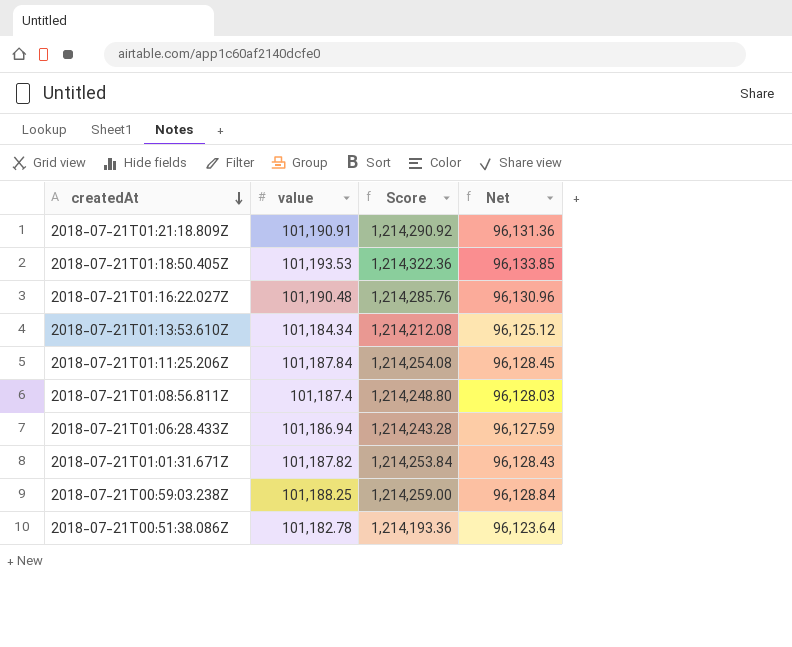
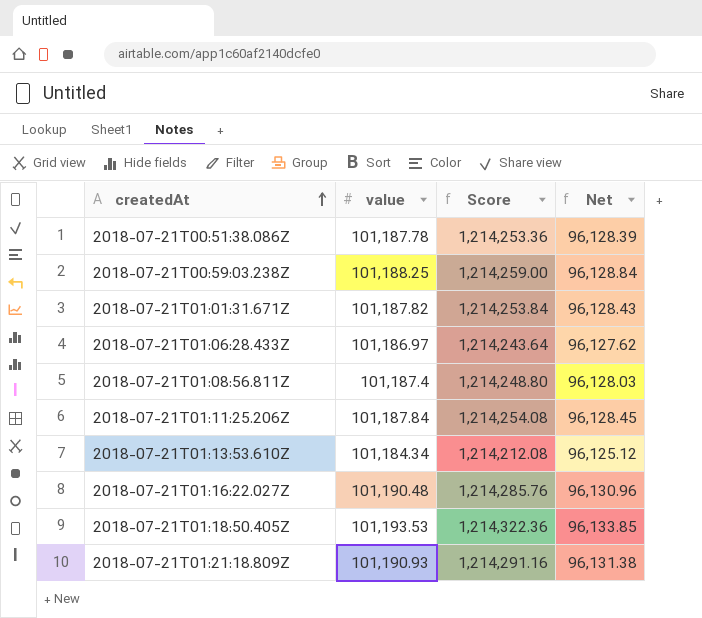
row order: createdAt descending -> createdAt ascending
2018-07-21T00:51:38.086Z | value: 101,182.78 -> 101,187.78
2018-07-21T00:51:38.086Z | Score: 1,214,193.36 -> 1,214,253.36
2018-07-21T00:51:38.086Z | Net: 96,123.64 -> 96,128.39
2018-07-21T01:06:28.433Z | value: 101,186.94 -> 101,186.97
2018-07-21T01:06:28.433Z | Score: 1,214,243.28 -> 1,214,243.64
2018-07-21T01:06:28.433Z | Net: 96,127.59 -> 96,127.62
2018-07-21T01:21:18.809Z | value: 101,190.91 -> 101,190.93
2018-07-21T01:21:18.809Z | Score: 1,214,290.92 -> 1,214,291.16
2018-07-21T01:21:18.809Z | Net: 96,131.36 -> 96,131.38

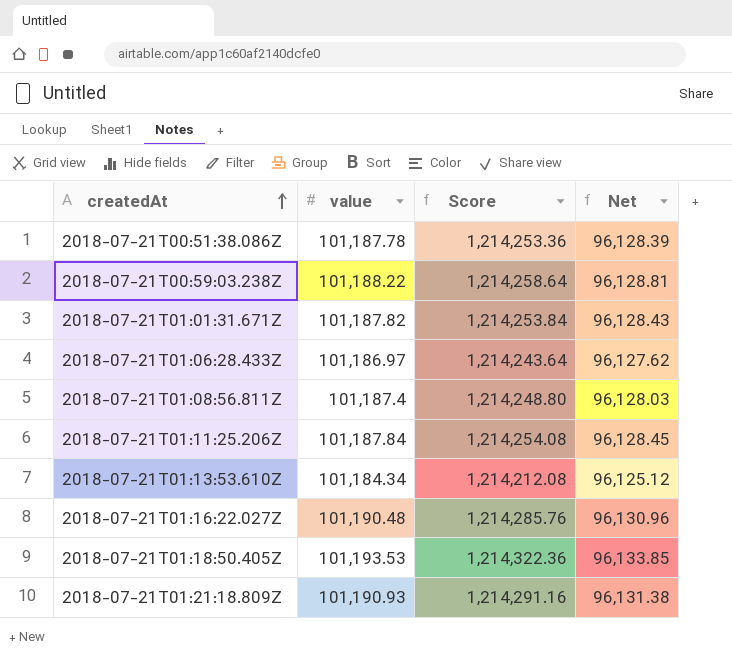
2018-07-21T00:59:03.238Z | value: 101,188.25 -> 101,188.22
2018-07-21T00:59:03.238Z | Score: 1,214,259.00 -> 1,214,258.64
2018-07-21T00:59:03.238Z | Net: 96,128.84 -> 96,128.81

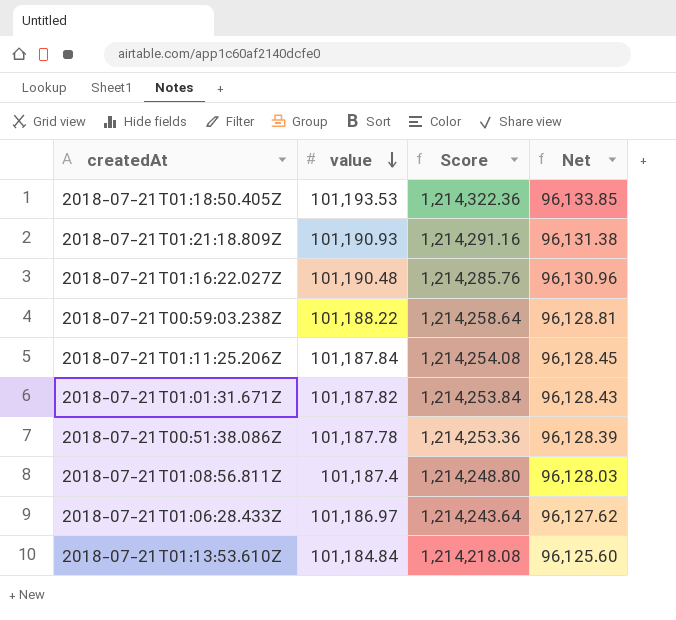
row order: createdAt ascending -> value descending
2018-07-21T01:13:53.610Z | value: 101,184.34 -> 101,184.84
2018-07-21T01:13:53.610Z | Score: 1,214,212.08 -> 1,214,218.08
2018-07-21T01:13:53.610Z | Net: 96,125.12 -> 96,125.60

